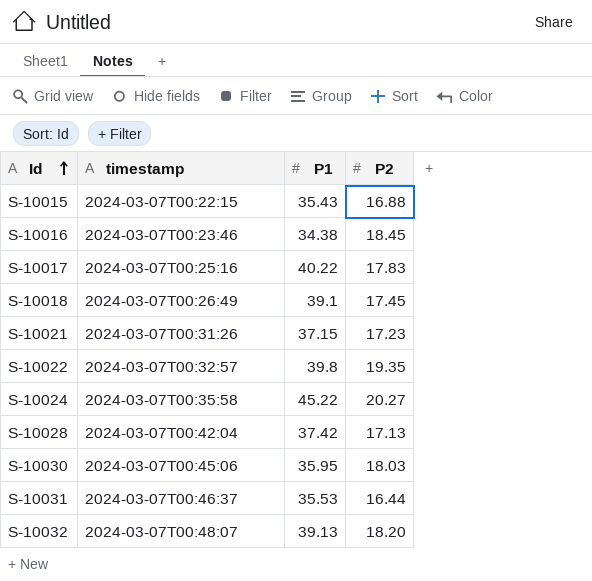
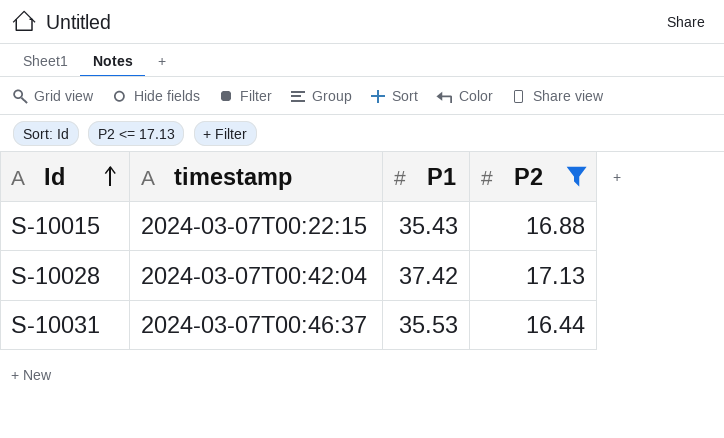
filter: none -> P2 <= 17.13

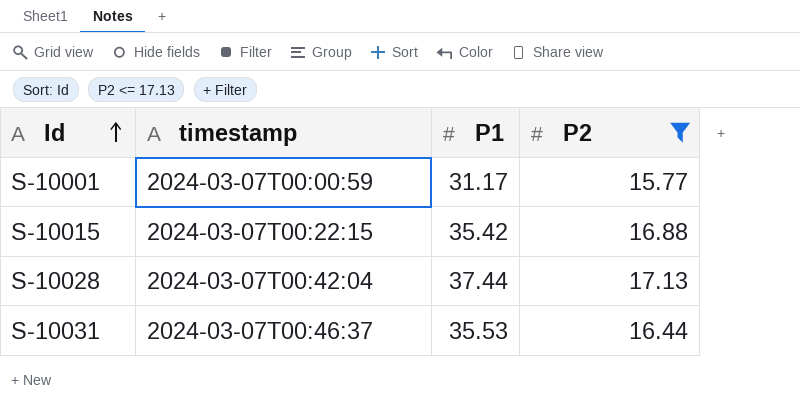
row S-10001: none -> 2024-03-07T00:00:59 | 31.17 | 15.77
S-10015 | P1: 35.43 -> 35.42
S-10028 | P1: 37.42 -> 37.44

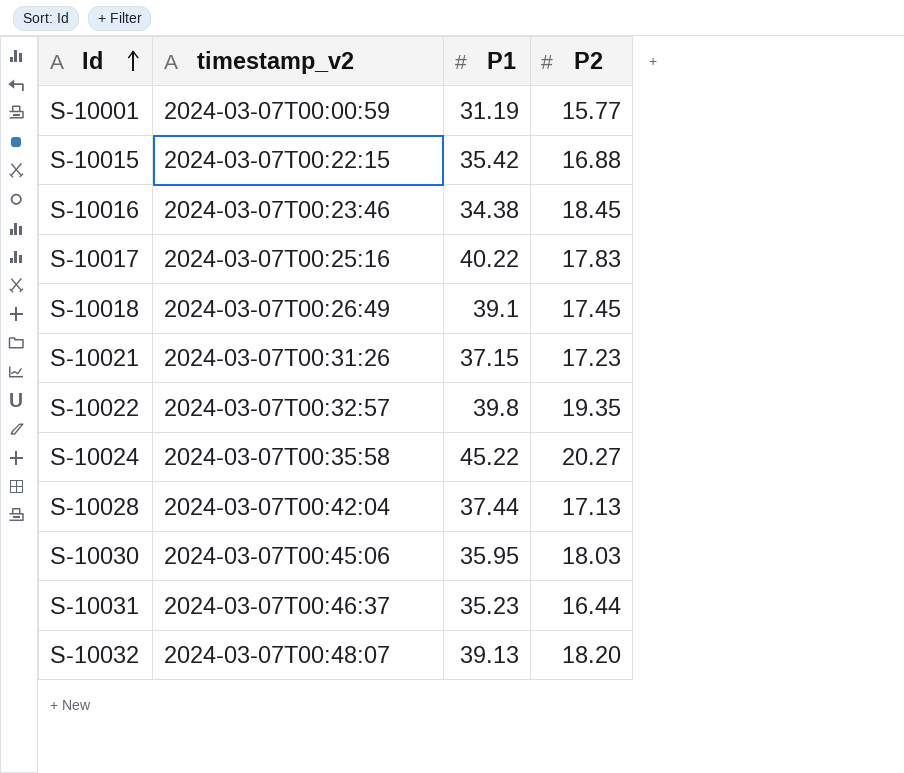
filter: P2 <= 17.13 -> none
column name: timestamp -> timestamp_v2
S-10001 | P1: 31.17 -> 31.19
S-10031 | P1: 35.53 -> 35.23

